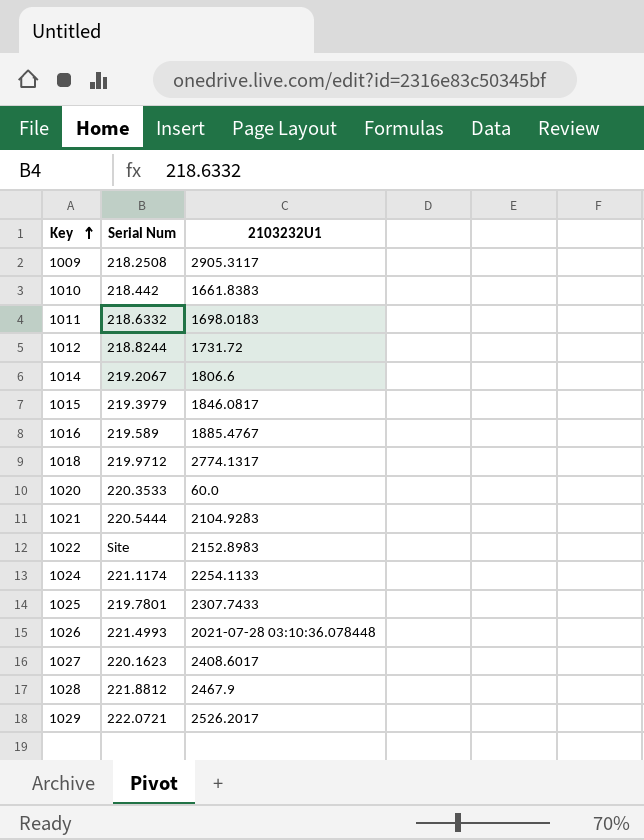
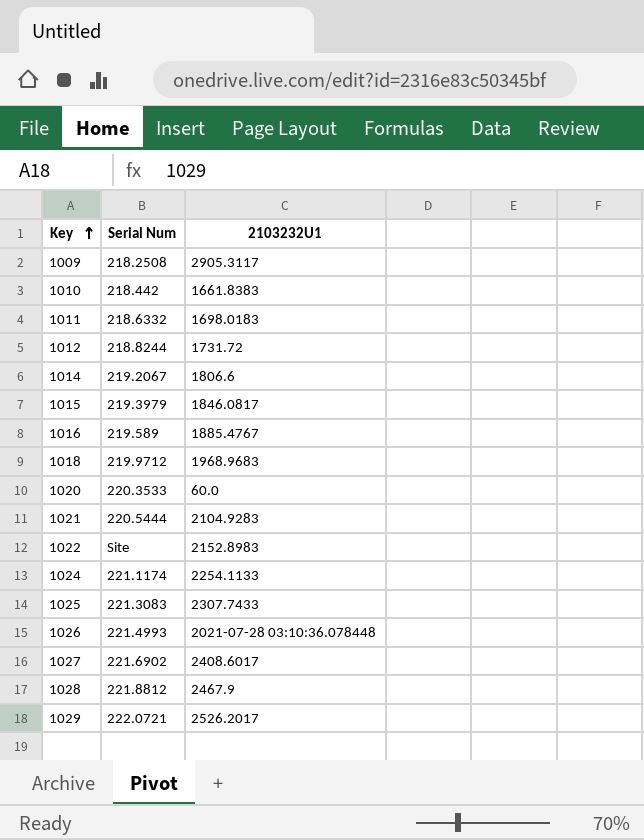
1018 | 2103232U1: 2774.1317 -> 1968.9683
1025 | Serial Num: 219.7801 -> 221.3083
1027 | Serial Num: 220.1623 -> 221.6902

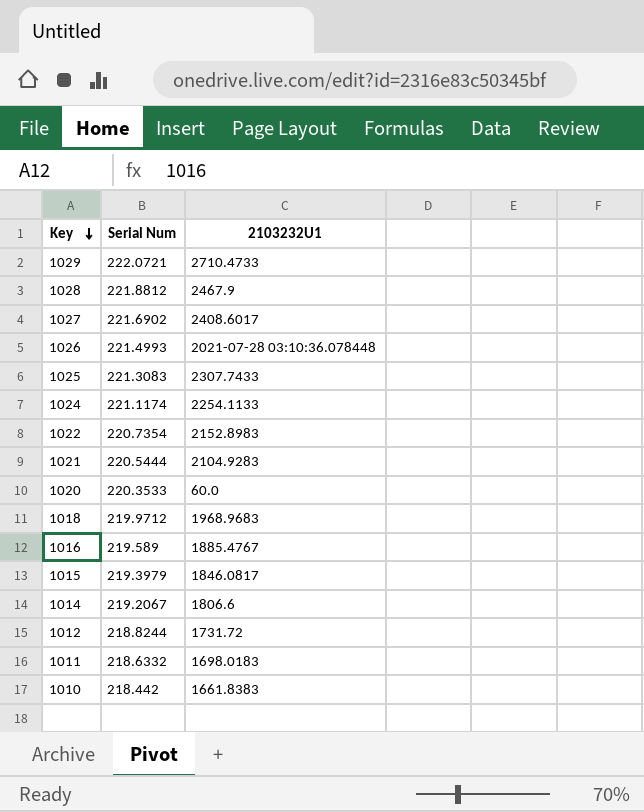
row order: Key ascending -> Key descending
row 1009: 218.2508 | 2905.3117 -> none
1029 | 2103232U1: 2526.2017 -> 2710.4733
1022 | Serial Num: Site -> 220.7354

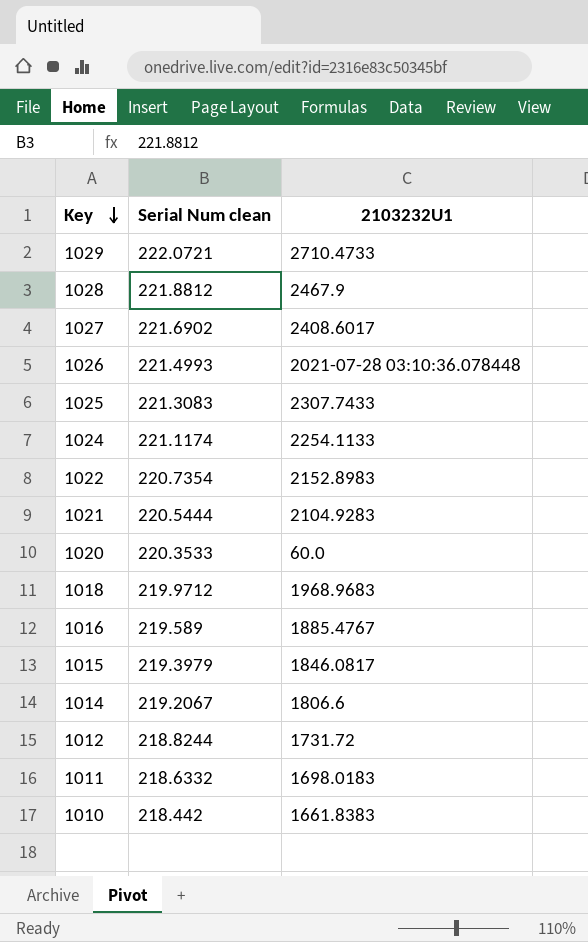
column name: Serial Num -> Serial Num clean

